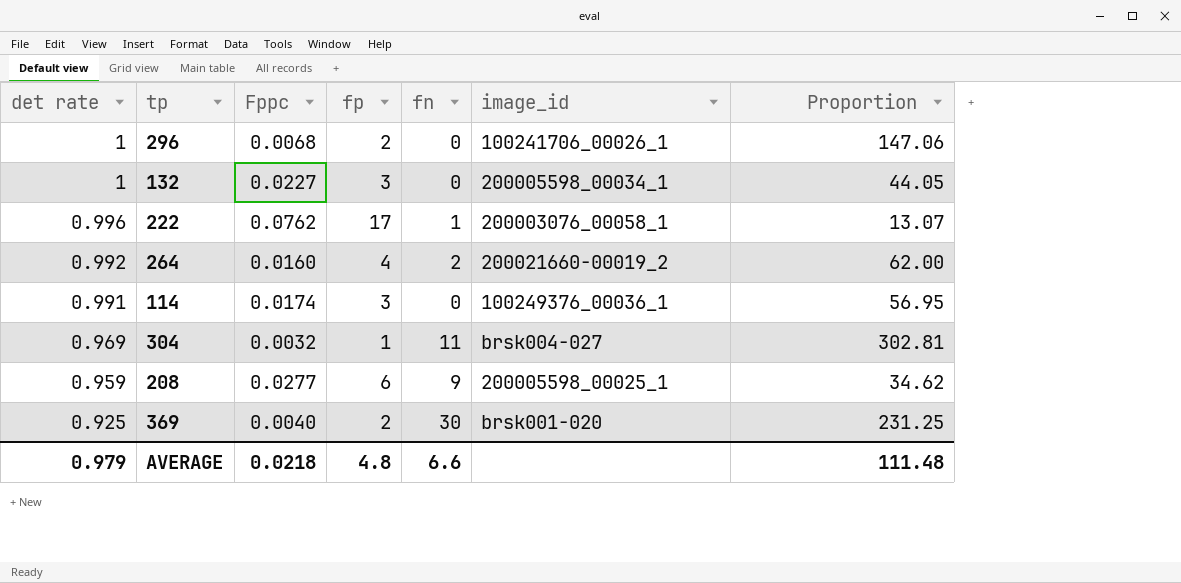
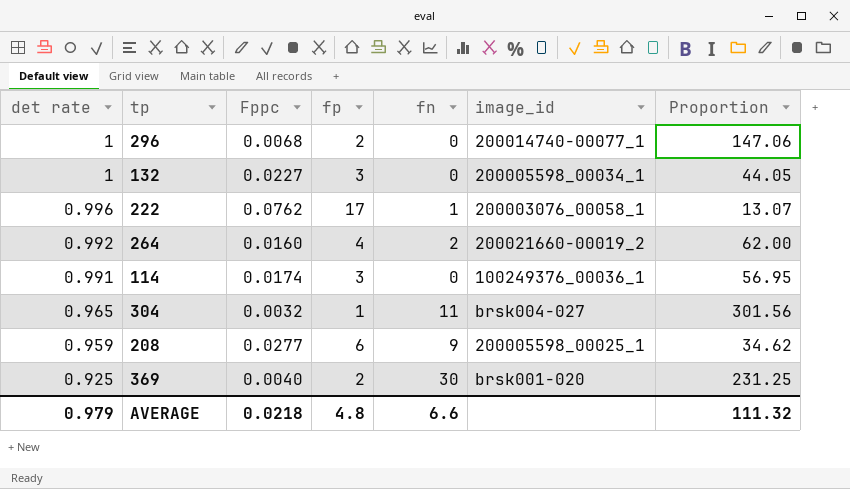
296 | image_id: 100241706_00026_1 -> 200014740-00077_1
304 | det rate: 0.969 -> 0.965
304 | Proportion: 302.81 -> 301.56
AVERAGE | Proportion: 111.48 -> 111.32

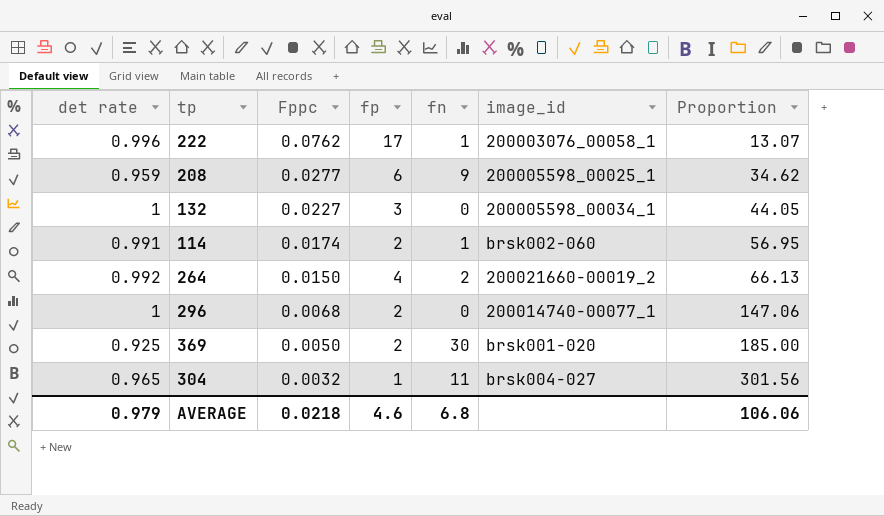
row order: det rate descending -> Fppc descending
114 | fp: 3 -> 2
114 | fn: 0 -> 1
114 | image_id: 100249376_00036_1 -> brsk002-060
264 | Fppc: 0.0160 -> 0.0150
264 | Proportion: 62.00 -> 66.13
369 | Fppc: 0.0040 -> 0.0050
369 | Proportion: 231.25 -> 185.00
AVERAGE | fp: 4.8 -> 4.6
AVERAGE | fn: 6.6 -> 6.8
AVERAGE | Proportion: 111.32 -> 106.06

